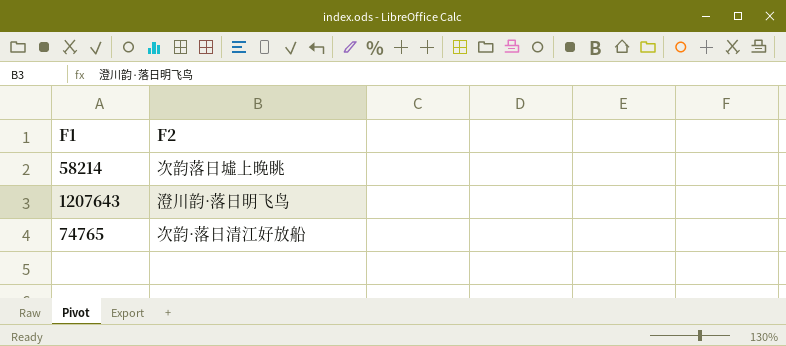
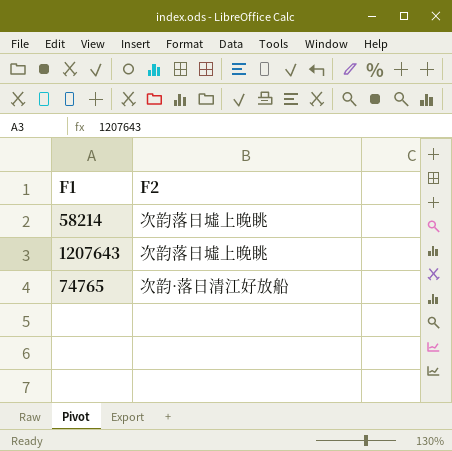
1207643 | F2: 澄川韵·落日明飞鸟 -> 次韵落日墟上晚眺

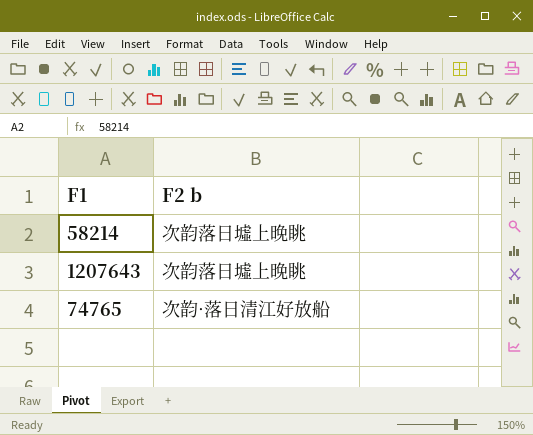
column name: F2 -> F2 b

